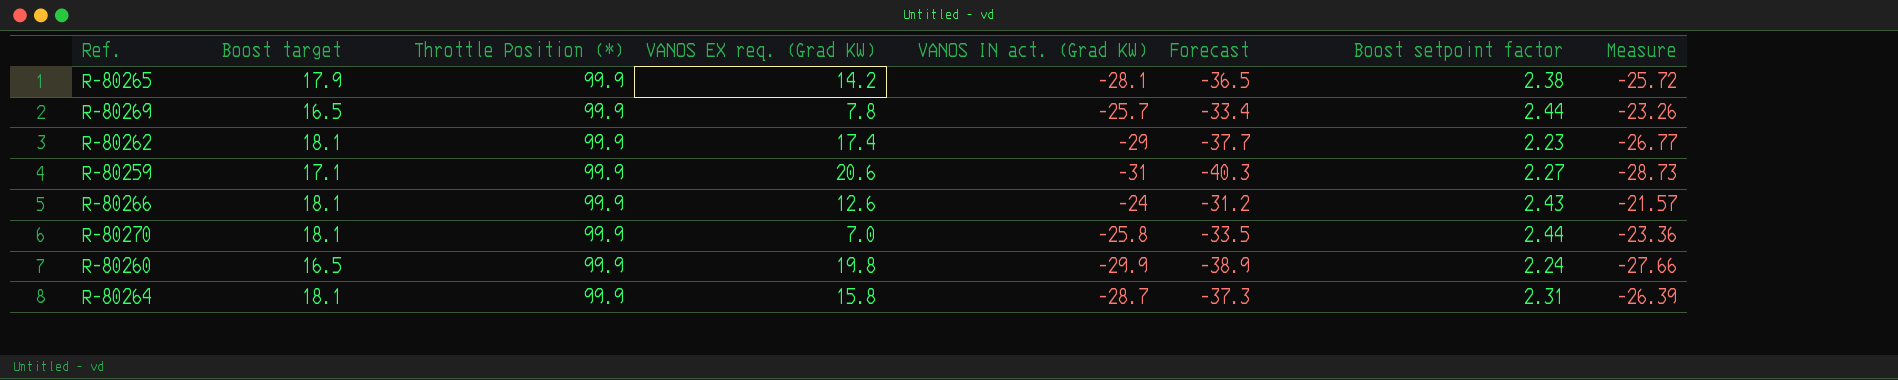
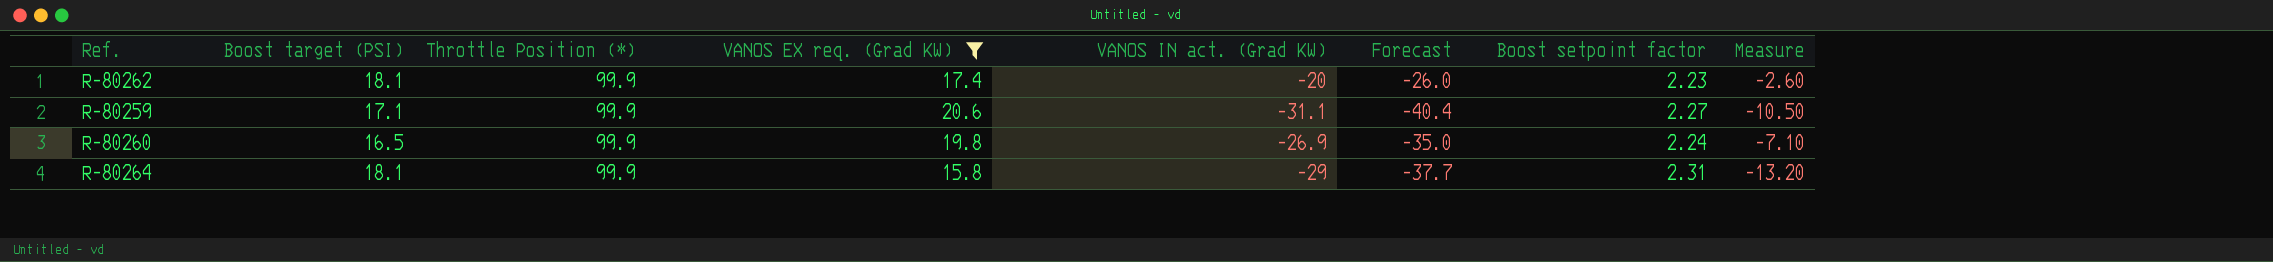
filter: none -> VANOS EX req. (Grad KW) >= 15.8
column name: Boost target -> Boost target (PSI)
column Measure | formula: [VANOS IN act. (Grad KW)] + [Boost setpoint factor] -> [VANOS EX req. (Grad KW)] + [VANOS IN act. (Grad KW)]
R-80262 | VANOS IN act. (Grad KW): -29 -> -20
R-80262 | Forecast: -37.7 -> -26.0
R-80259 | VANOS IN act. (Grad KW): -31 -> -31.1
R-80259 | Forecast: -40.3 -> -40.4
R-80260 | VANOS IN act. (Grad KW): -29.9 -> -26.9
R-80260 | Forecast: -38.9 -> -35.0
R-80264 | VANOS IN act. (Grad KW): -28.7 -> -29
R-80264 | Forecast: -37.3 -> -37.7

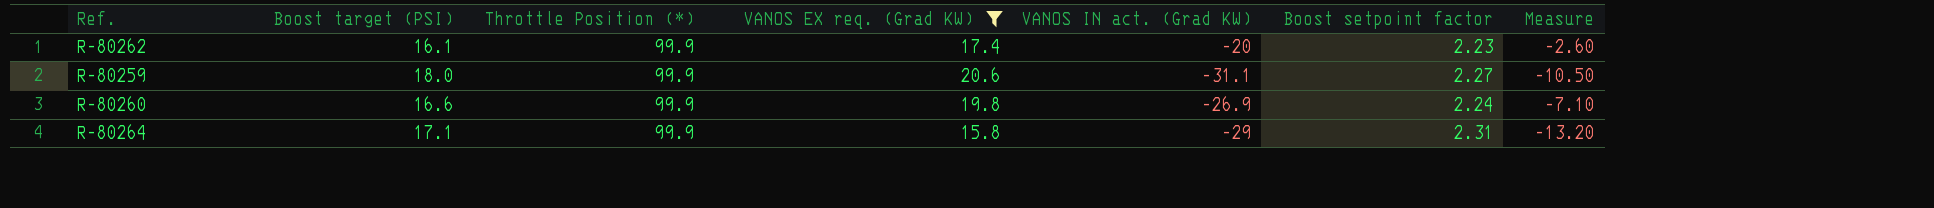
column Forecast | formula: [VANOS IN act. (Grad KW)] * 1.3 -> none
R-80262 | Boost target (PSI): 18.1 -> 16.1
R-80259 | Boost target (PSI): 17.1 -> 18.0
R-80260 | Boost target (PSI): 16.5 -> 16.6
R-80264 | Boost target (PSI): 18.1 -> 17.1

